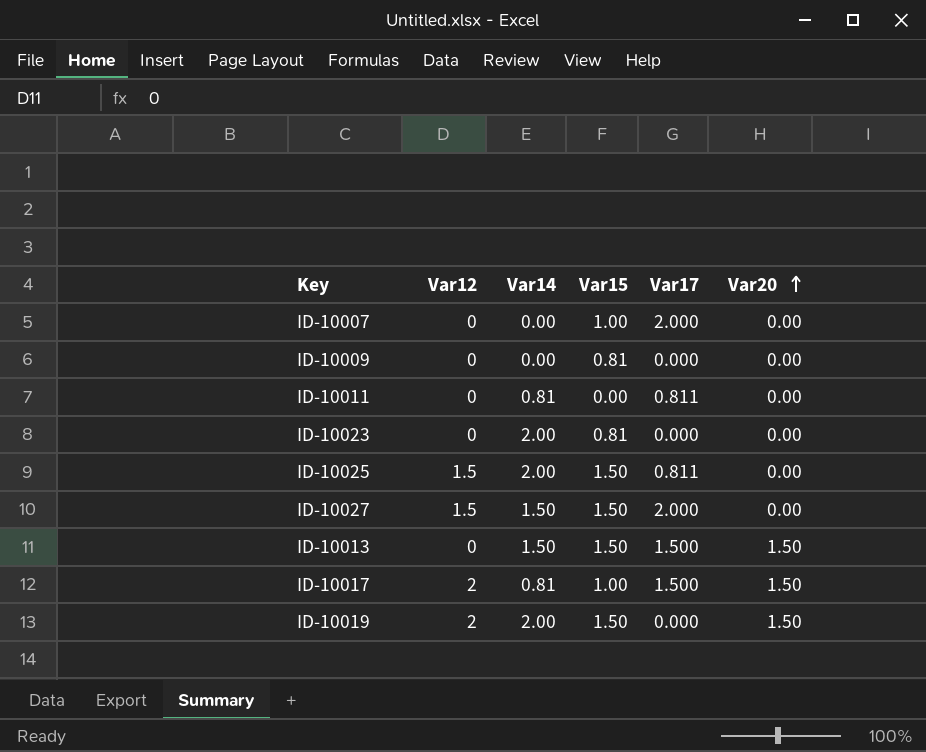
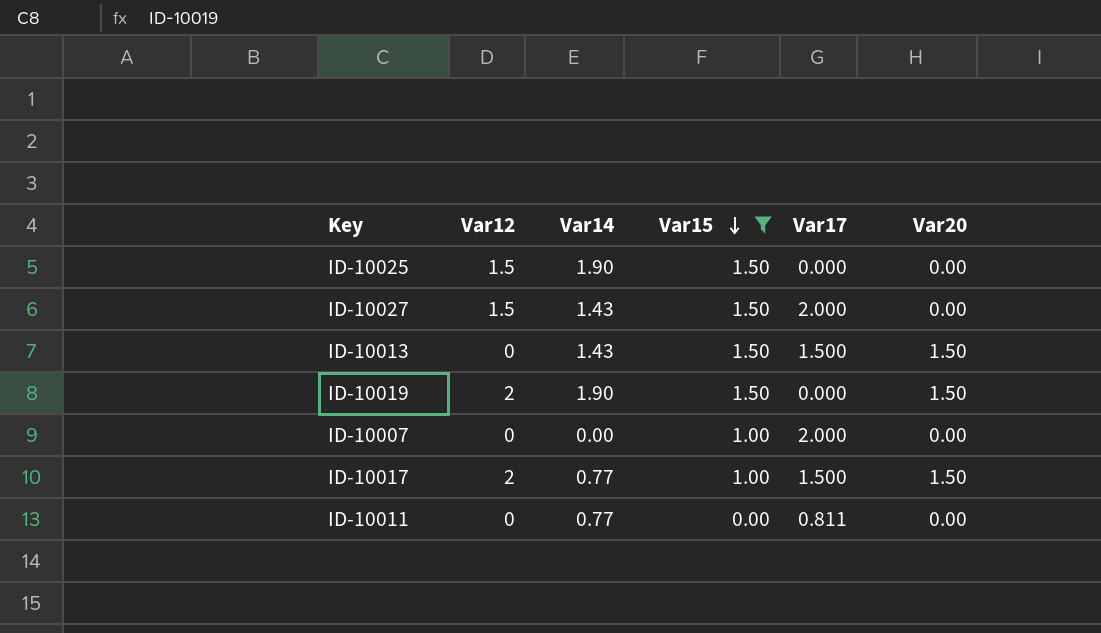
filter: none -> Var15 != 0.81
row order: Var20 ascending -> Var15 descending
ID-10025 | Var14: 2.00 -> 1.90
ID-10025 | Var17: 0.811 -> 0.000
ID-10027 | Var14: 1.50 -> 1.43
ID-10013 | Var14: 1.50 -> 1.43
ID-10019 | Var14: 2.00 -> 1.90
ID-10017 | Var14: 0.81 -> 0.77
ID-10011 | Var14: 0.81 -> 0.77

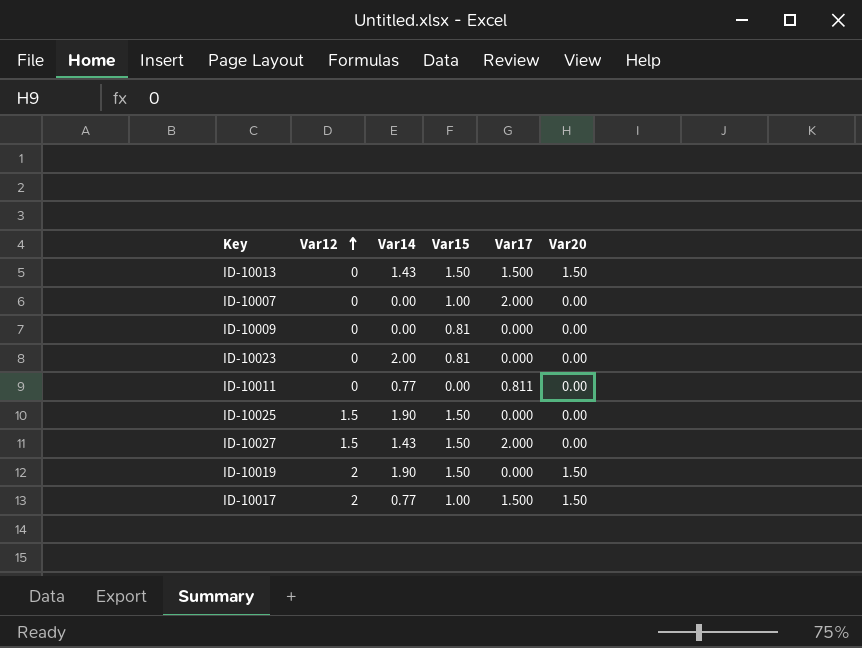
filter: Var15 != 0.81 -> none
row order: Var15 descending -> Var12 ascending

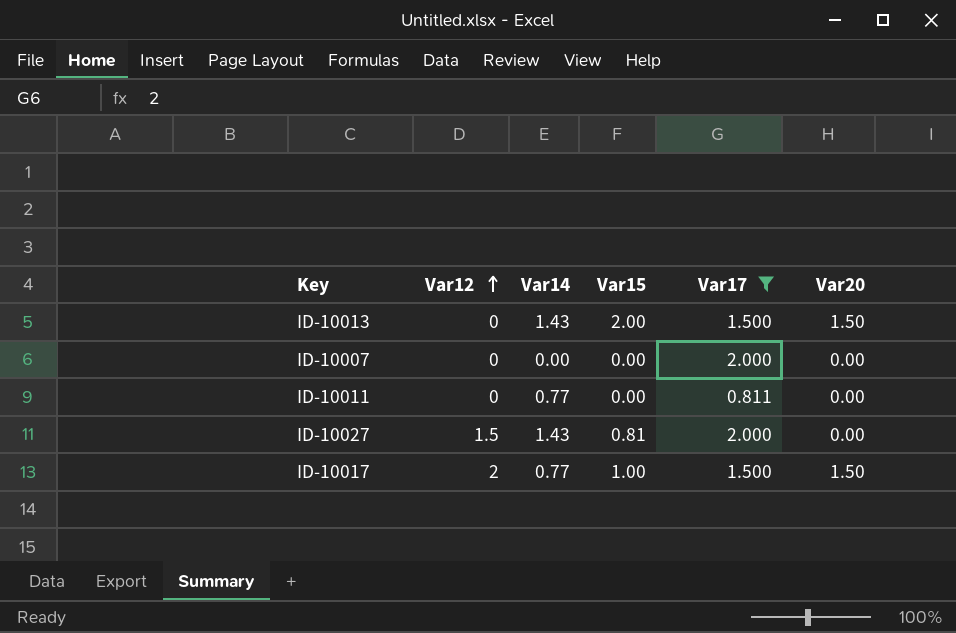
filter: none -> Var17 != 0.000
ID-10013 | Var15: 1.50 -> 2.00
ID-10007 | Var15: 1.00 -> 0.00
ID-10027 | Var15: 1.50 -> 0.81

